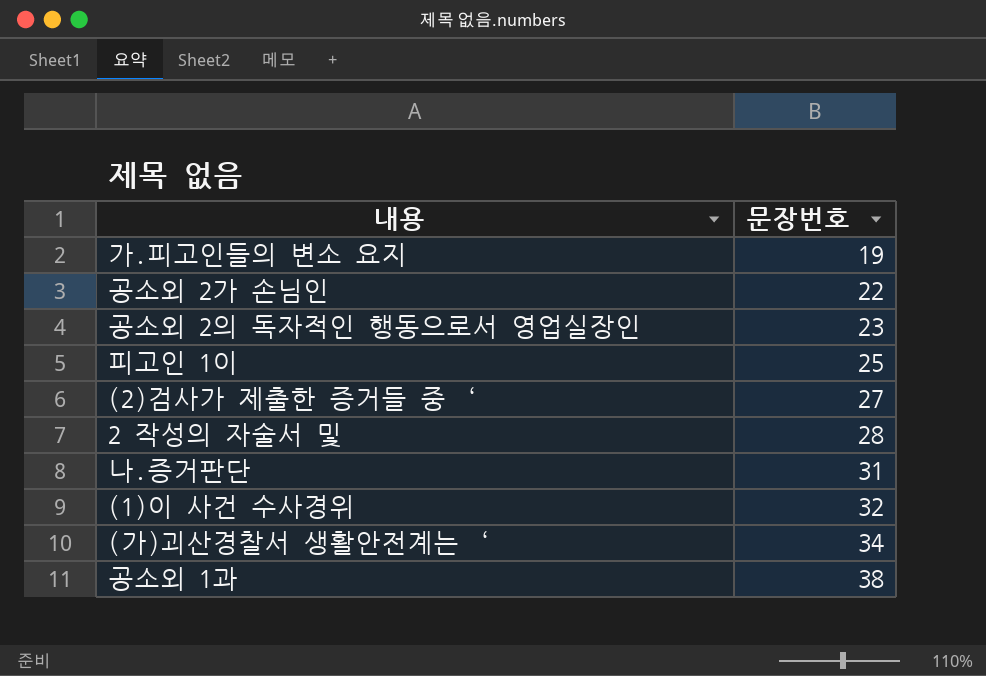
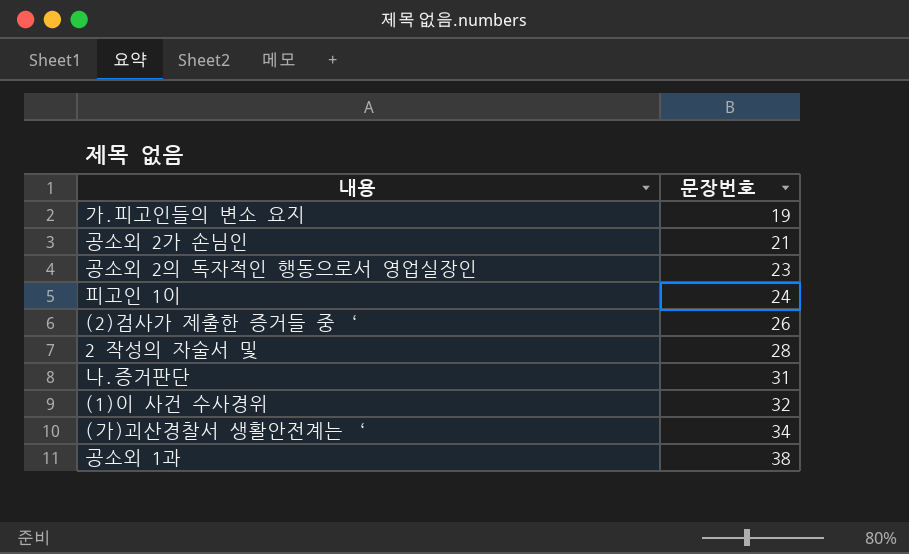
공소외 2가 손님인 | 문장번호: 22 -> 21
피고인 1이 | 문장번호: 25 -> 24
(2)검사가 제출한 증거들 중 ‘ | 문장번호: 27 -> 26

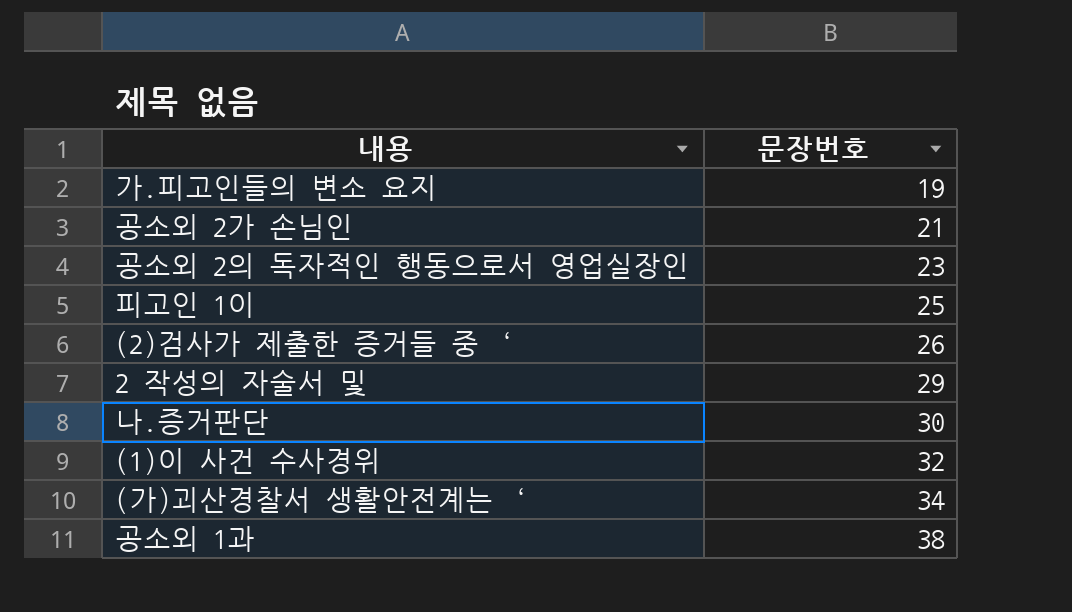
피고인 1이 | 문장번호: 24 -> 25
2 작성의 자술서 및 | 문장번호: 28 -> 29
나.증거판단 | 문장번호: 31 -> 30

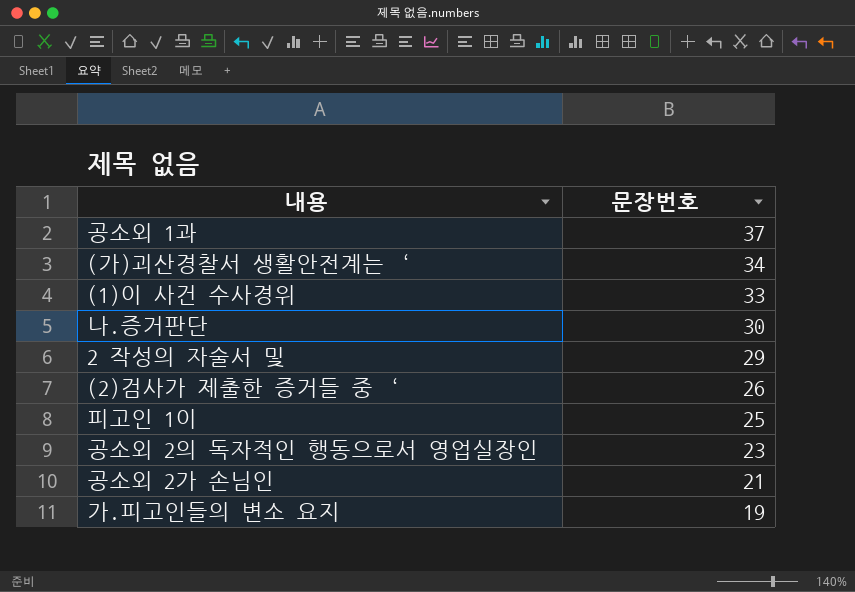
row order: 문장번호 ascending -> 문장번호 descending
공소외 1과 | 문장번호: 38 -> 37
(1)이 사건 수사경위 | 문장번호: 32 -> 33

